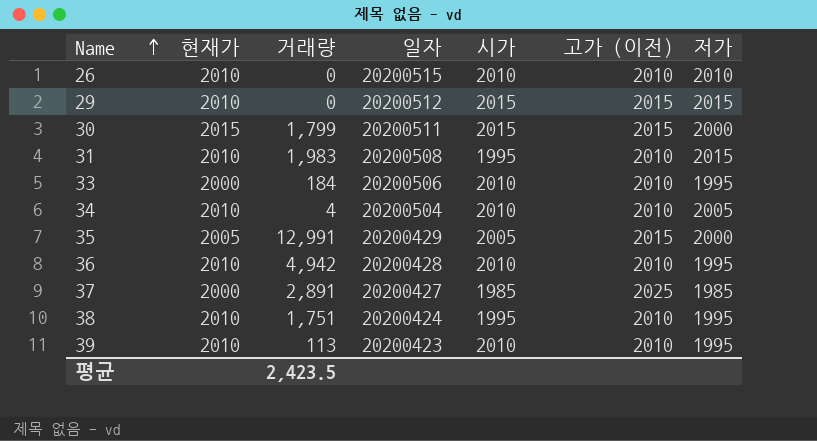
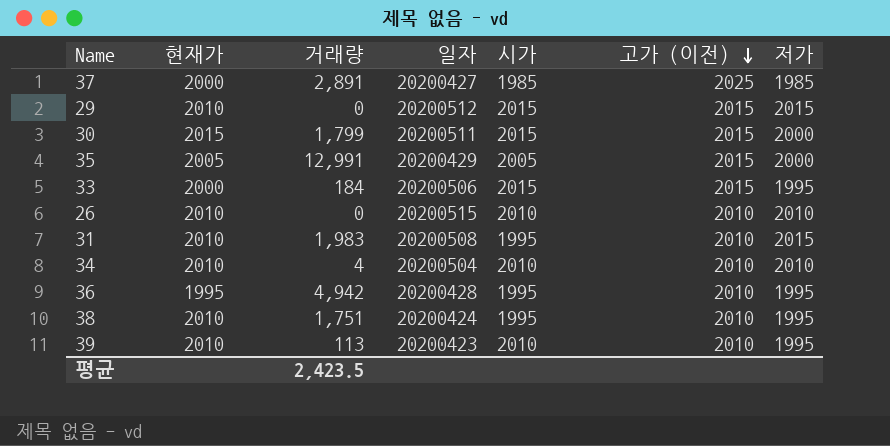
row order: Name ascending -> 고가 (이전) descending
33 | 시가: 2010 -> 2015
33 | 고가 (이전): 2010 -> 2015
34 | 저가: 2005 -> 2010
36 | 현재가: 2010 -> 1995
36 | 시가: 2010 -> 1995

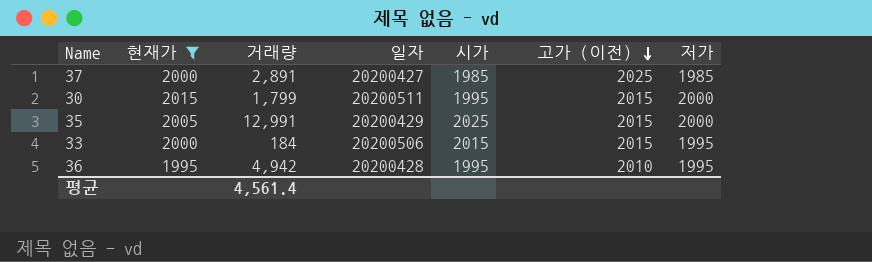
filter: none -> 현재가 != 2010
30 | 시가: 2015 -> 1995
35 | 시가: 2005 -> 2025
평균 | 거래량: 2,423.5 -> 4,561.4

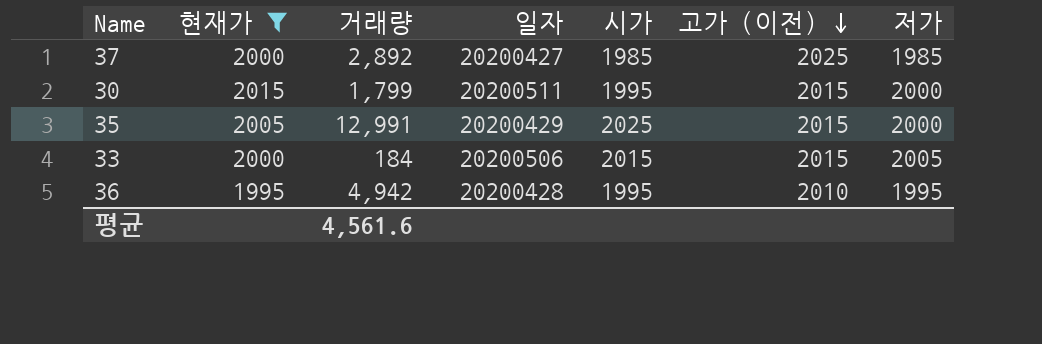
37 | 거래량: 2,891 -> 2,892
33 | 저가: 1995 -> 2005
평균 | 거래량: 4,561.4 -> 4,561.6

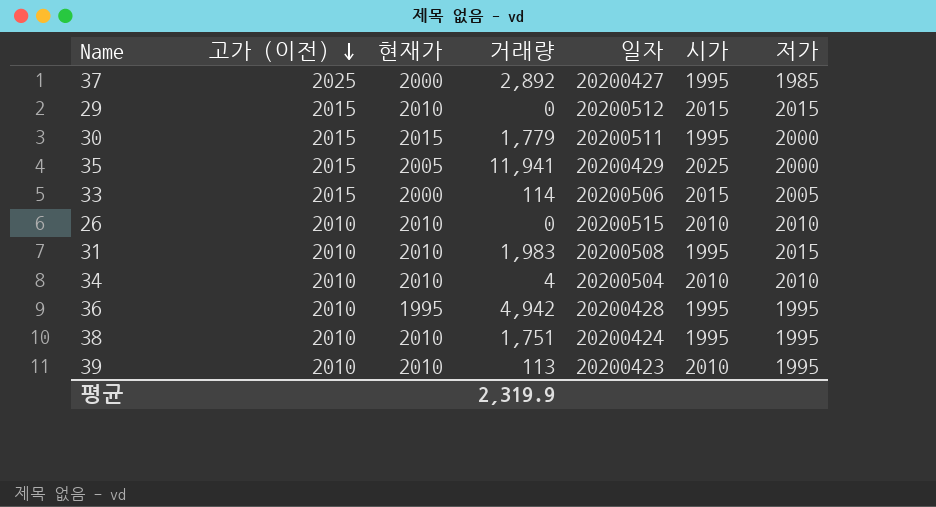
filter: 현재가 != 2010 -> none
column 고가 (이전) | position: 6 -> 2
37 | 시가: 1985 -> 1995
30 | 거래량: 1,799 -> 1,779
35 | 거래량: 12,991 -> 11,941
33 | 거래량: 184 -> 114
평균 | 거래량: 4,561.6 -> 2,319.9

